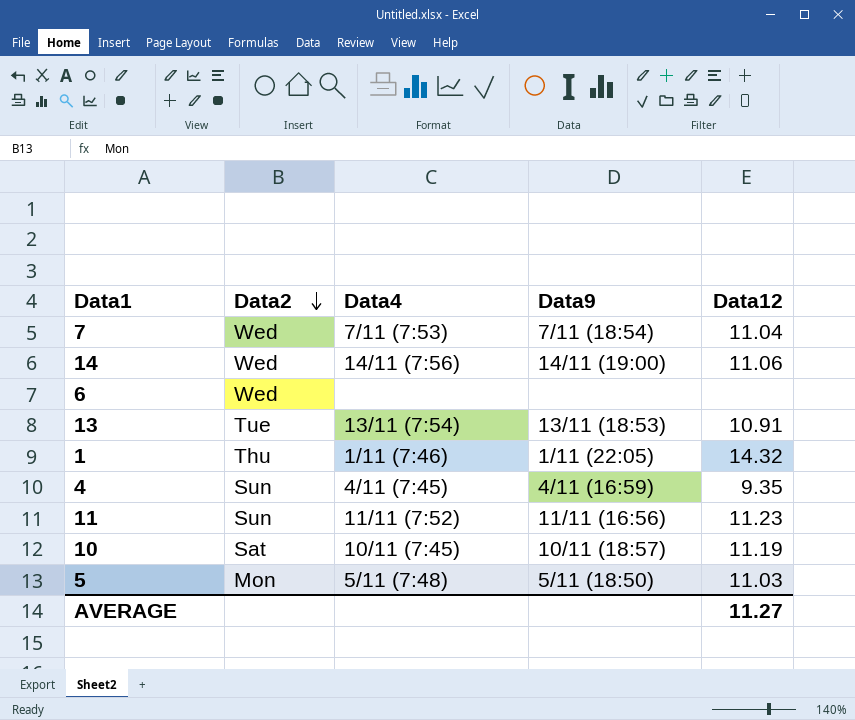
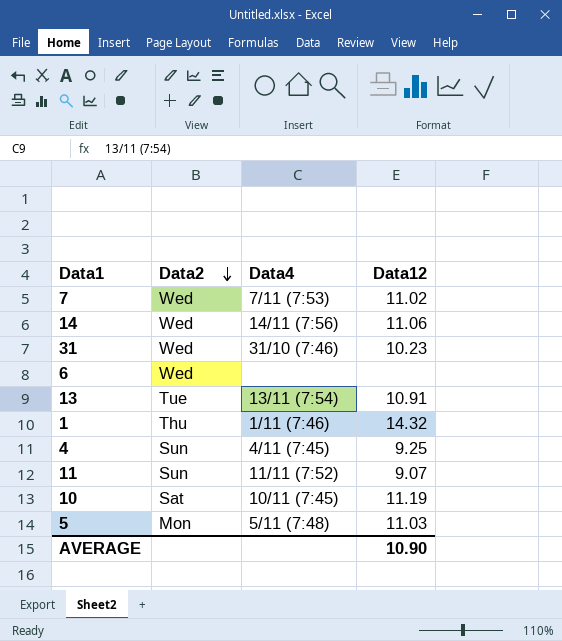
column Data9 | position: 4 -> none
7 | Data12: 11.04 -> 11.02
row 31: none -> Wed | 31/10 (7:46) | 10.23
4 | Data12: 9.35 -> 9.25
11 | Data12: 11.23 -> 9.07
AVERAGE | Data12: 11.27 -> 10.90

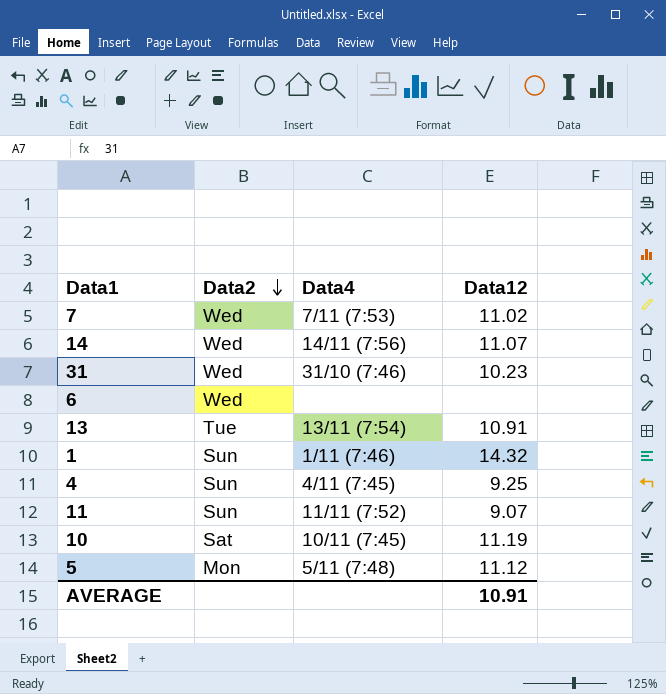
14 | Data12: 11.06 -> 11.07
1 | Data2: Thu -> Sun
5 | Data12: 11.03 -> 11.12
AVERAGE | Data12: 10.90 -> 10.91

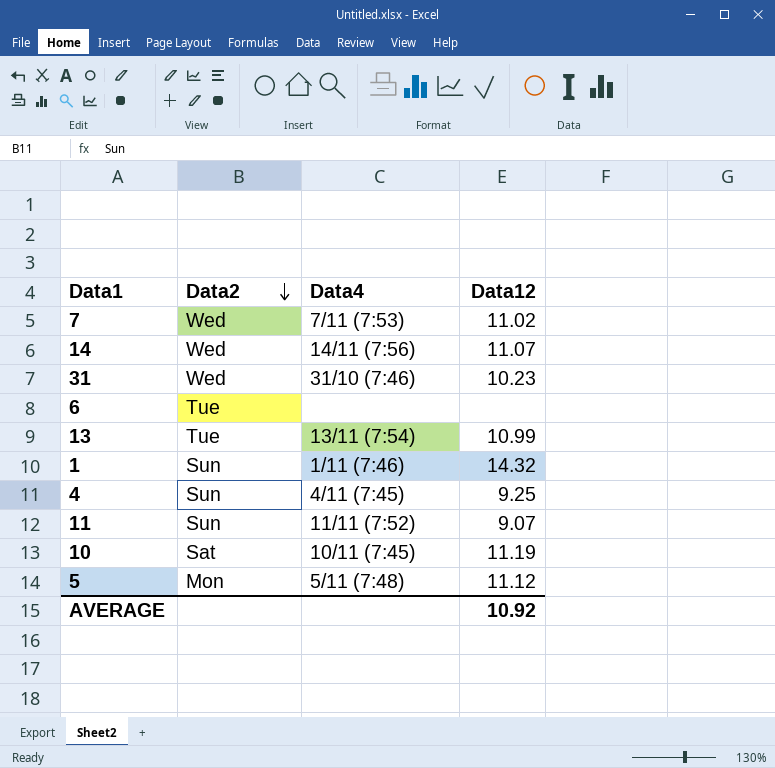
6 | Data2: Wed -> Tue
13 | Data12: 10.91 -> 10.99
AVERAGE | Data12: 10.91 -> 10.92

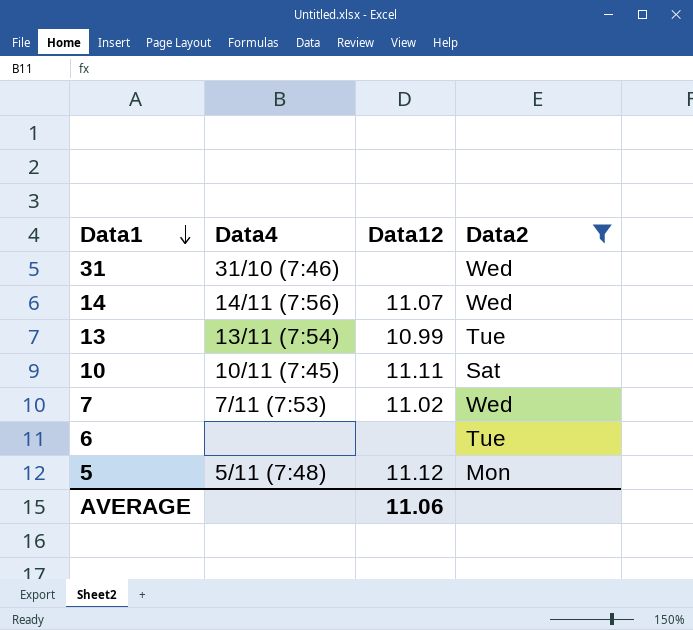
filter: none -> Data2 != Sun
row order: Data2 descending -> Data1 descending
column Data2 | position: 2 -> 4
31 | Data12: 10.23 -> none
10 | Data12: 11.19 -> 11.11
AVERAGE | Data12: 10.92 -> 11.06

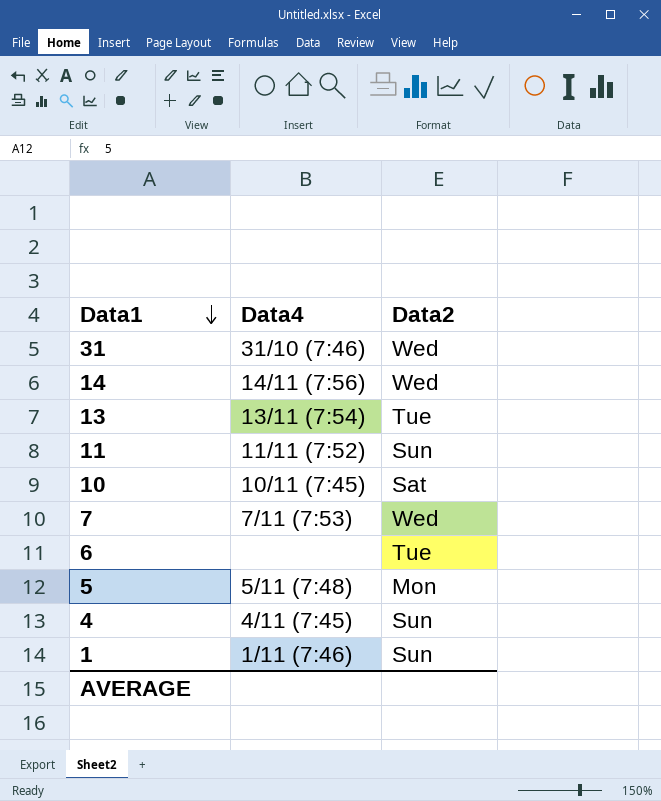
filter: Data2 != Sun -> none
column Data12 | position: 3 -> none

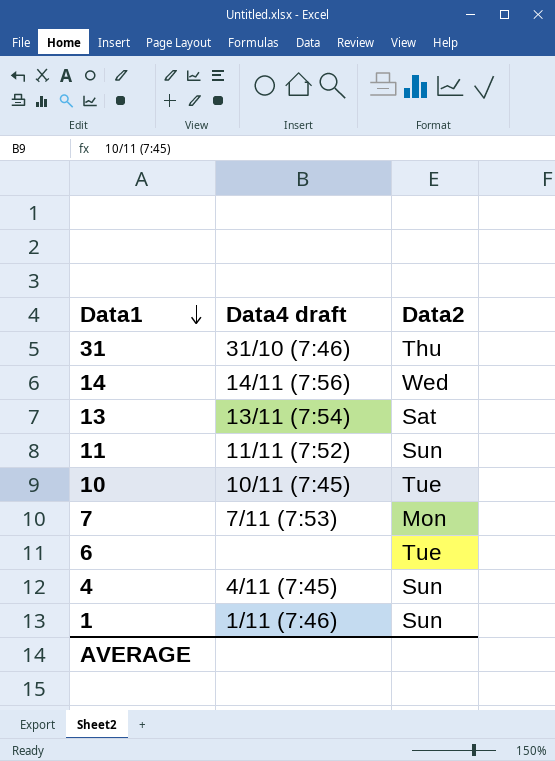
column name: Data4 -> Data4 draft
row 5: 5/11 (7:48) | Mon -> none
31 | Data2: Wed -> Thu
13 | Data2: Tue -> Sat
10 | Data2: Sat -> Tue
7 | Data2: Wed -> Mon

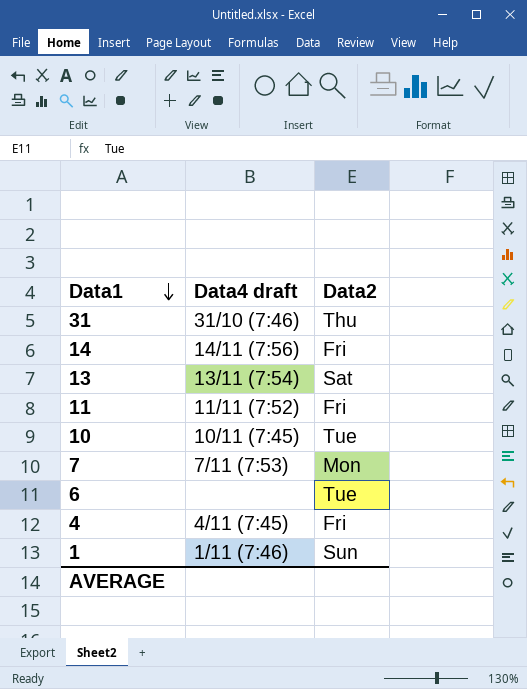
14 | Data2: Wed -> Fri
11 | Data2: Sun -> Fri
4 | Data2: Sun -> Fri

